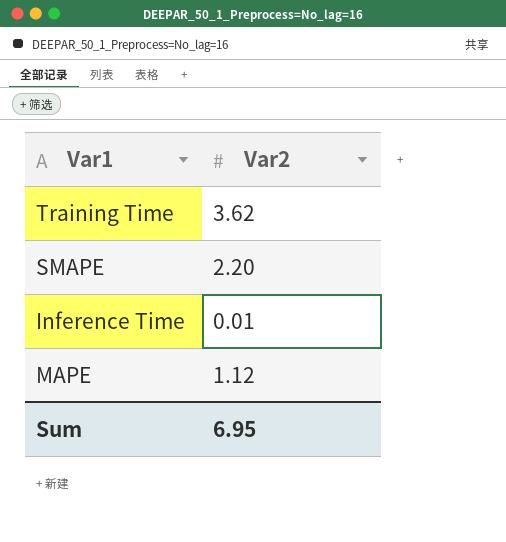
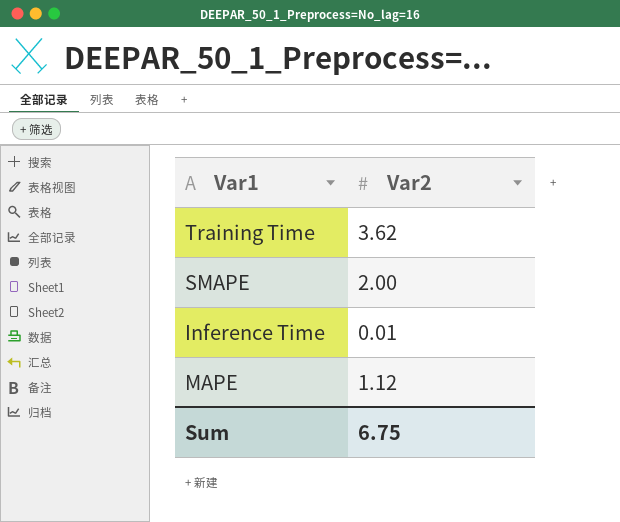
SMAPE | Var2: 2.20 -> 2.00
Sum | Var2: 6.95 -> 6.75

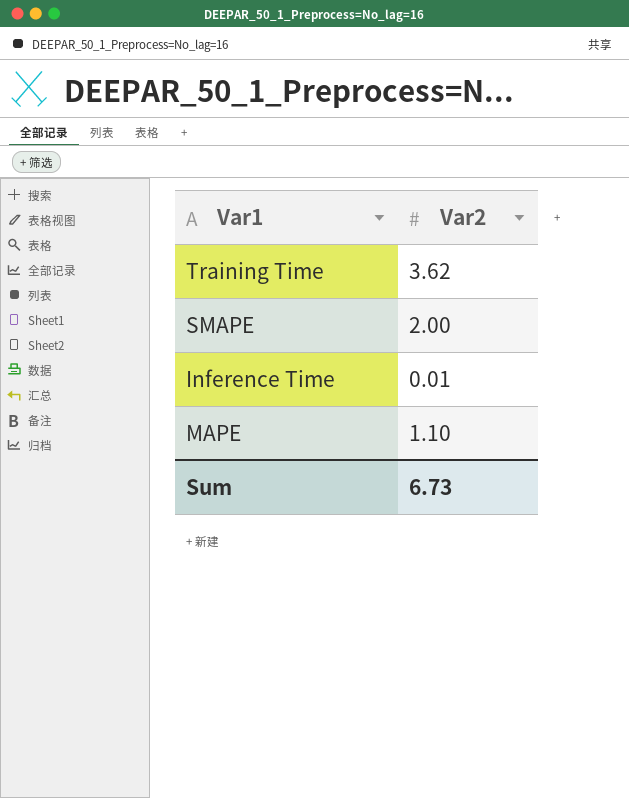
MAPE | Var2: 1.12 -> 1.10
Sum | Var2: 6.75 -> 6.73

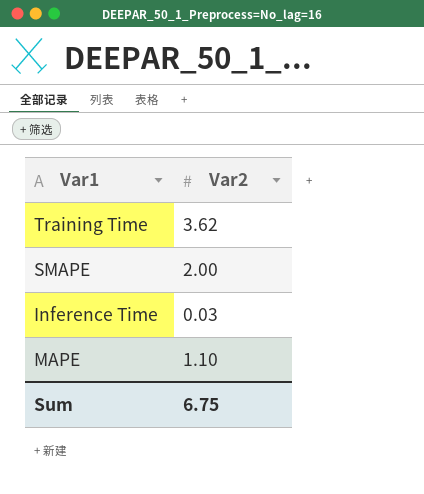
Inference Time | Var2: 0.01 -> 0.03
Sum | Var2: 6.73 -> 6.75

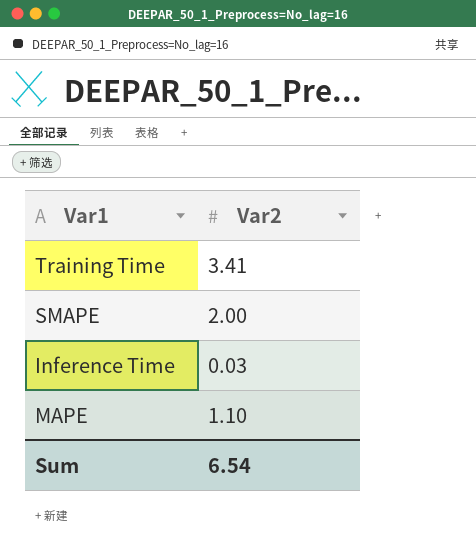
Training Time | Var2: 3.62 -> 3.41
Sum | Var2: 6.75 -> 6.54

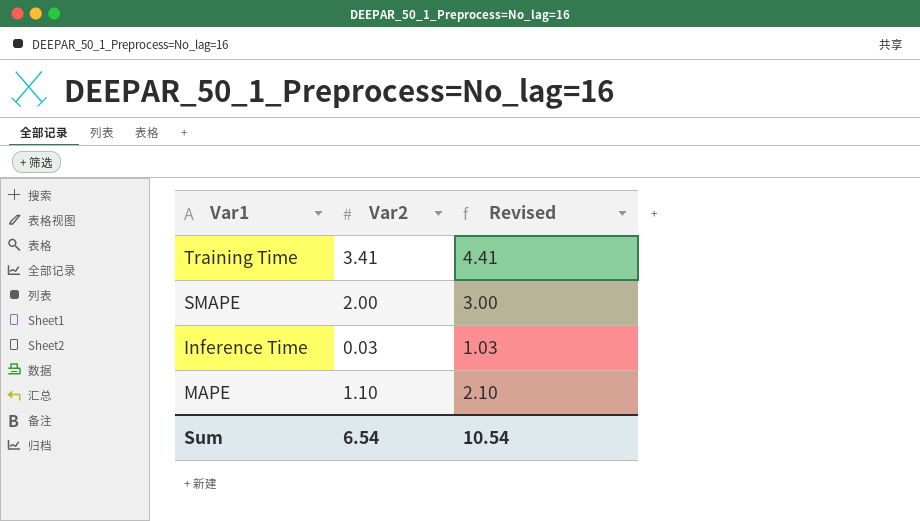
column Revised | formula: none -> [Var2] + 1

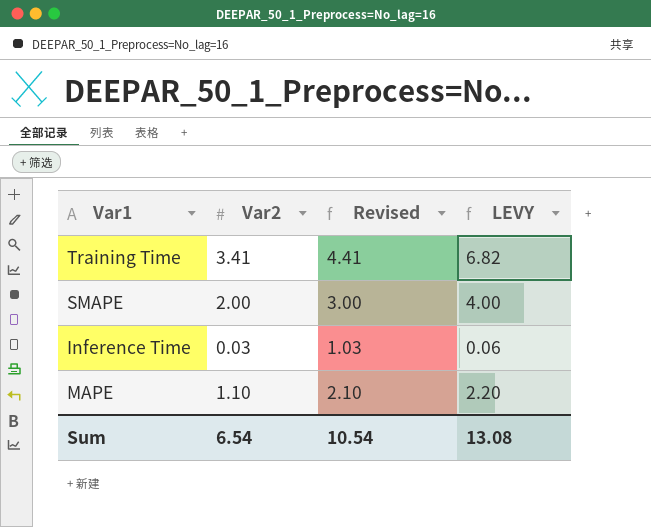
column LEVY | formula: none -> [Var2] * 2

